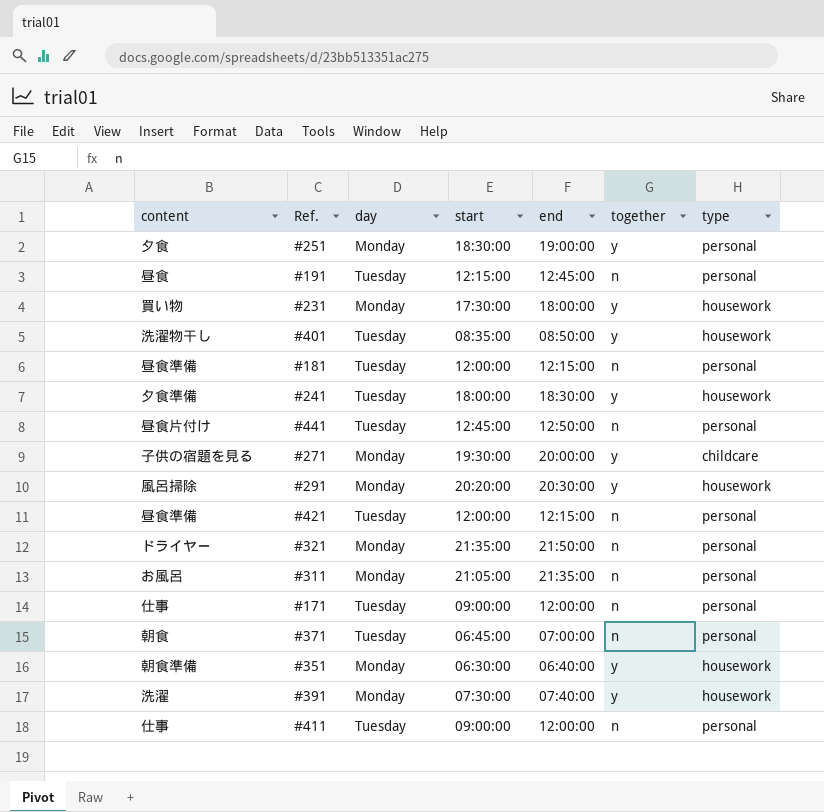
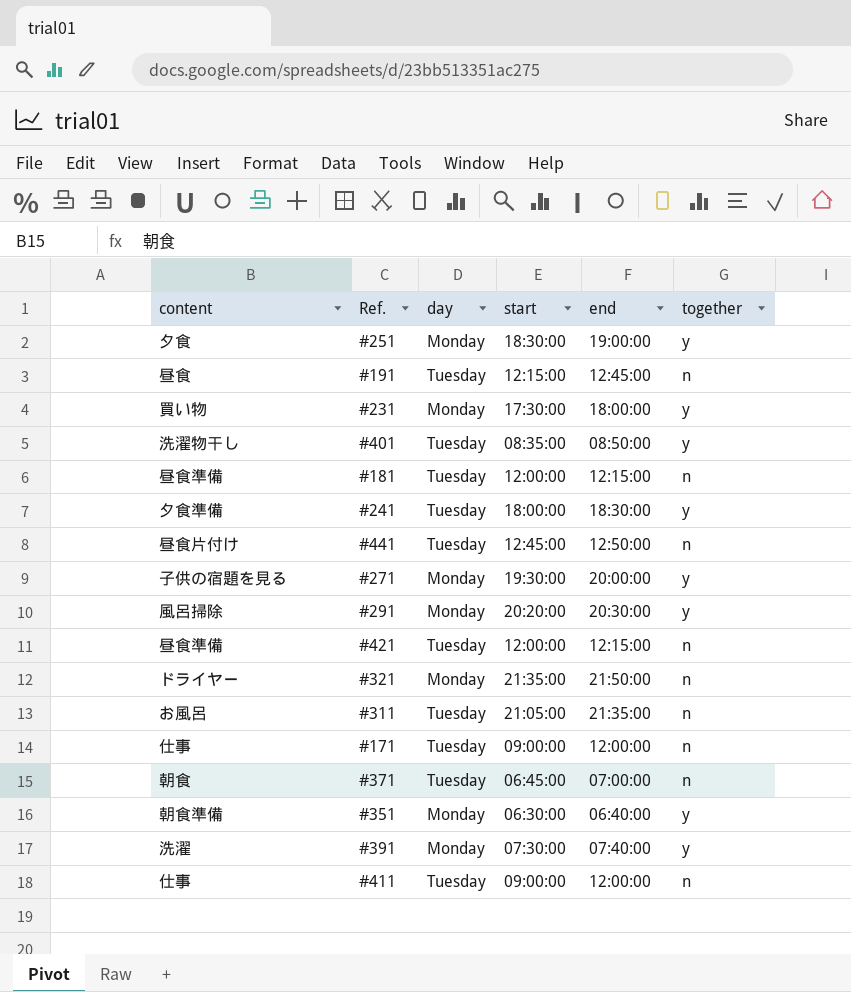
column type | position: 7 -> none
#311 | day: Monday -> Tuesday

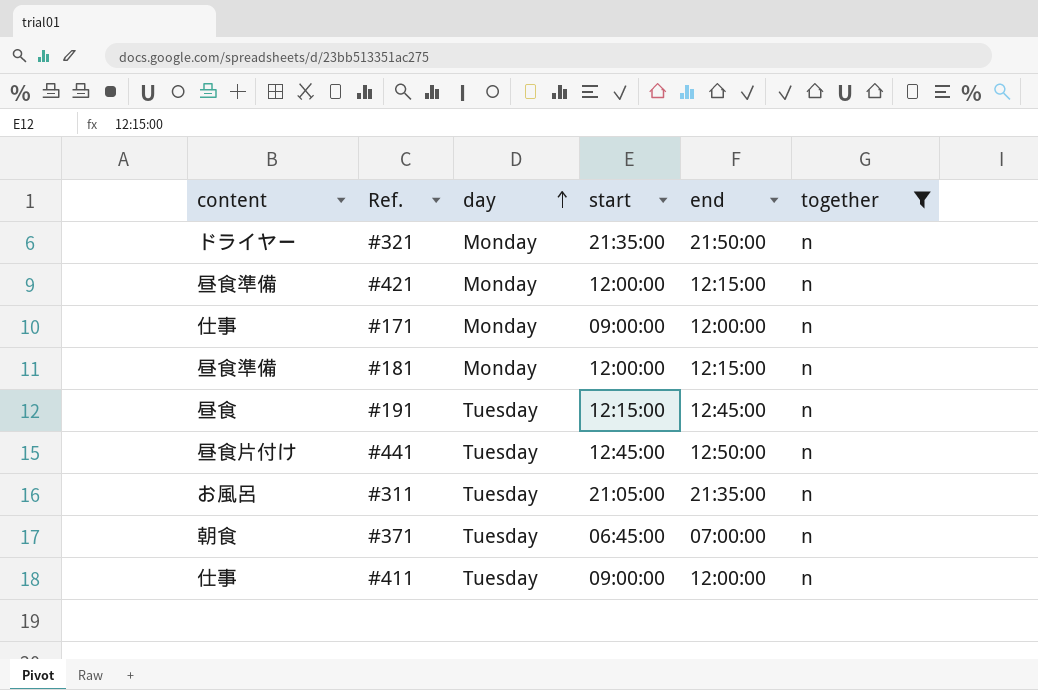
filter: none -> together = n
row order: none -> day ascending
#421 | day: Tuesday -> Monday
#171 | day: Tuesday -> Monday
#181 | day: Tuesday -> Monday

